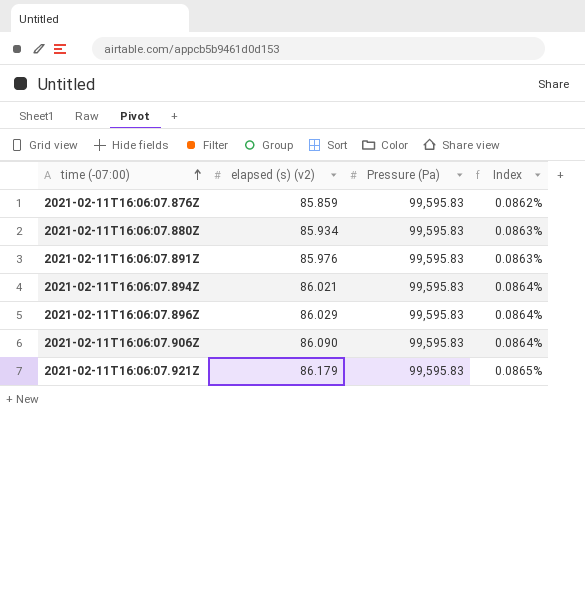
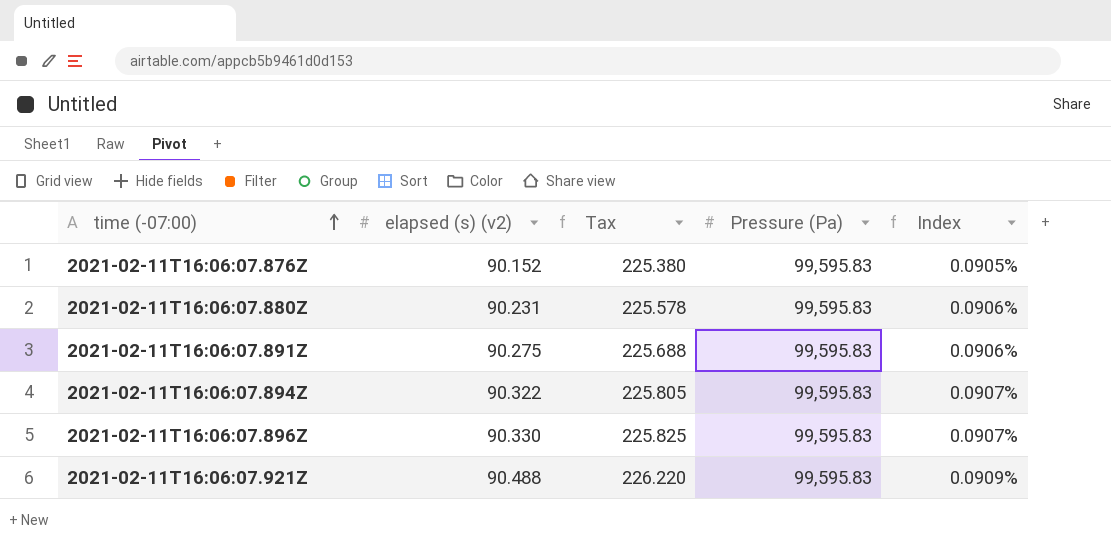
column Tax | formula: none -> [elapsed (s) (v2)] * 2.5
row 2021-02-11T16:06:07.906Z: 86.090 | 99,595.83 | 0.0864% -> none
2021-02-11T16:06:07.876Z | elapsed (s) (v2): 85.859 -> 90.152
2021-02-11T16:06:07.876Z | Index: 0.0862% -> 0.0905%
2021-02-11T16:06:07.880Z | elapsed (s) (v2): 85.934 -> 90.231
2021-02-11T16:06:07.880Z | Index: 0.0863% -> 0.0906%
2021-02-11T16:06:07.891Z | elapsed (s) (v2): 85.976 -> 90.275
2021-02-11T16:06:07.891Z | Index: 0.0863% -> 0.0906%
2021-02-11T16:06:07.894Z | elapsed (s) (v2): 86.021 -> 90.322
2021-02-11T16:06:07.894Z | Index: 0.0864% -> 0.0907%
2021-02-11T16:06:07.896Z | elapsed (s) (v2): 86.029 -> 90.330
2021-02-11T16:06:07.896Z | Index: 0.0864% -> 0.0907%
2021-02-11T16:06:07.921Z | elapsed (s) (v2): 86.179 -> 90.488
2021-02-11T16:06:07.921Z | Index: 0.0865% -> 0.0909%

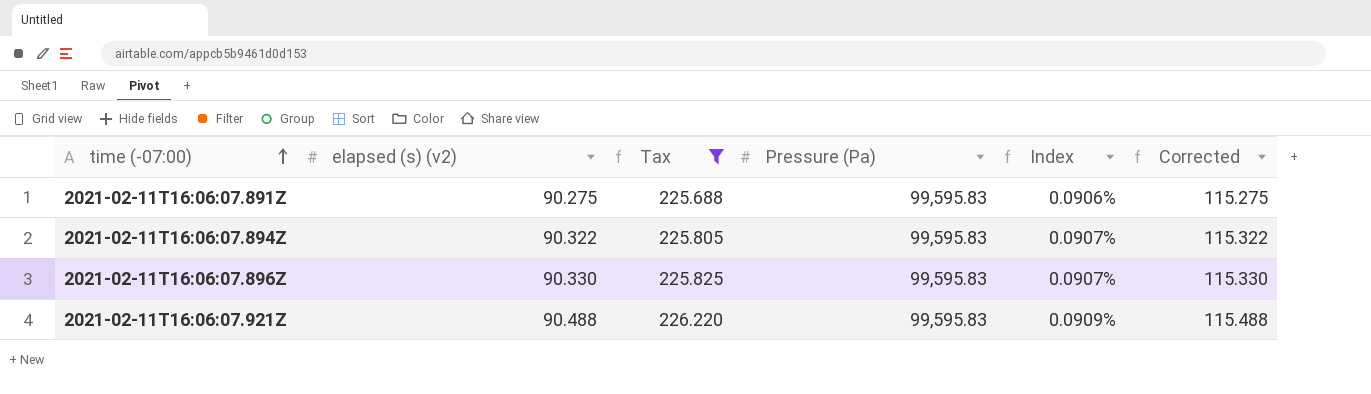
filter: none -> Tax >= 225.688
column Corrected | formula: none -> [elapsed (s) (v2)] + 25

